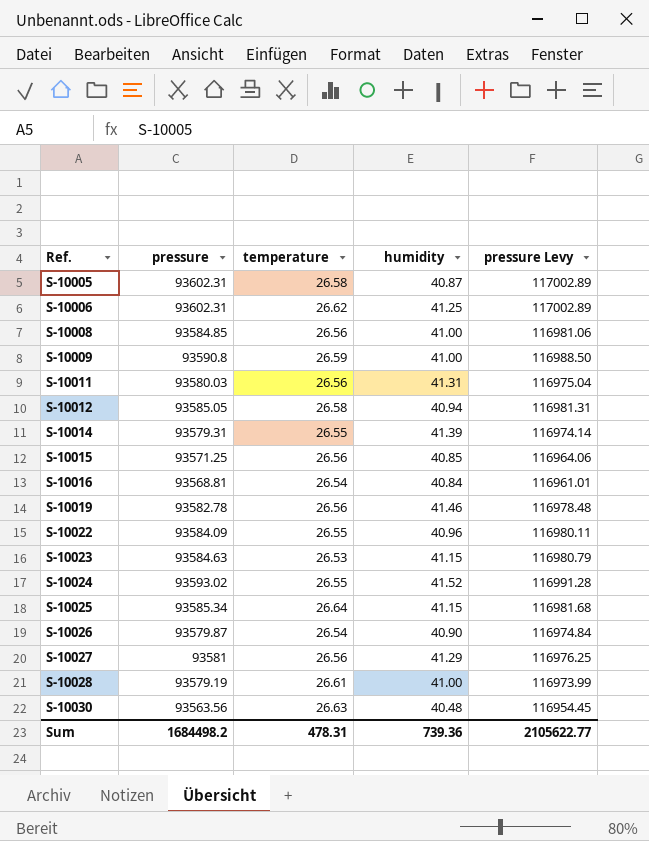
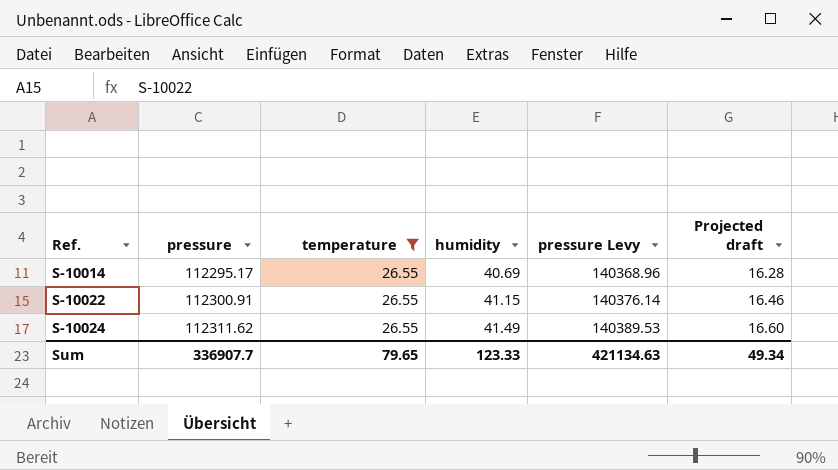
filter: none -> temperature = 26.55
column Projected draft | formula: none -> [humidity] * 0.4
S-10014 | pressure: 93579.31 -> 112295.17
S-10014 | humidity: 41.39 -> 40.69
S-10014 | pressure Levy: 116974.14 -> 140368.96
S-10022 | pressure: 93584.09 -> 112300.91
S-10022 | humidity: 40.96 -> 41.15
S-10022 | pressure Levy: 116980.11 -> 140376.14
S-10024 | pressure: 93593.02 -> 112311.62
S-10024 | humidity: 41.52 -> 41.49
S-10024 | pressure Levy: 116991.28 -> 140389.53
Sum | pressure: 1684498.2 -> 336907.7
Sum | temperature: 478.31 -> 79.65
Sum | humidity: 739.36 -> 123.33
Sum | pressure Levy: 2105622.77 -> 421134.63

